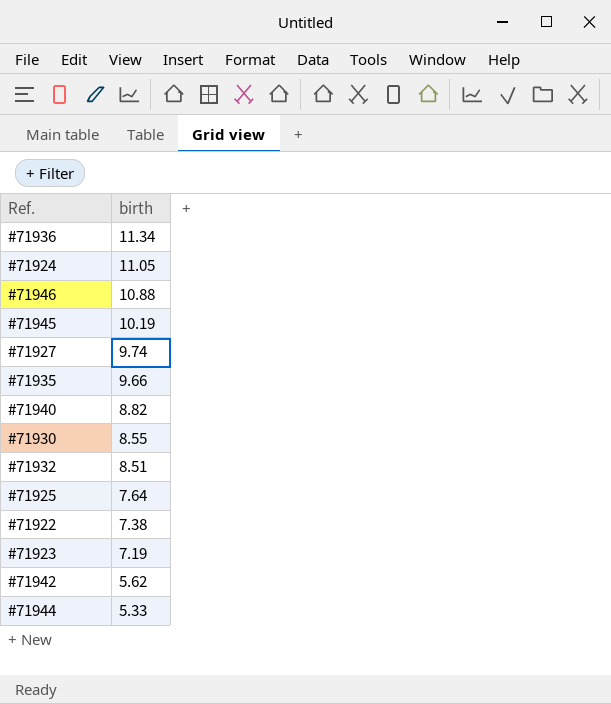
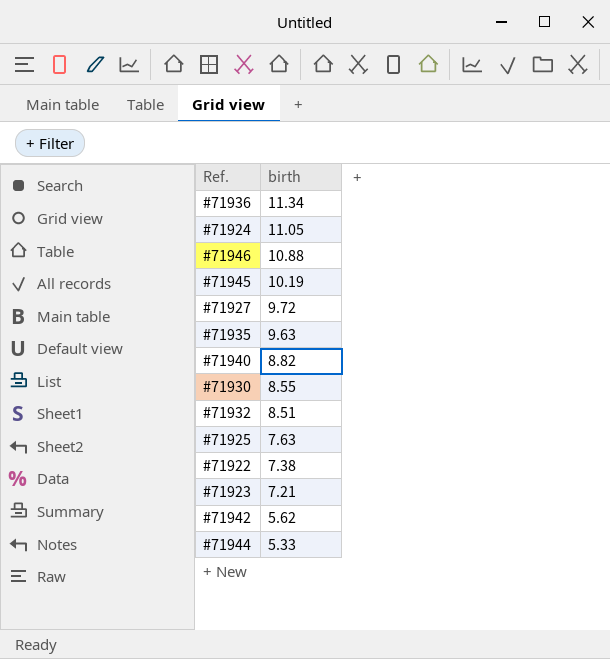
#71927 | birth: 9.74 -> 9.72
#71935 | birth: 9.66 -> 9.63
#71925 | birth: 7.64 -> 7.63
#71923 | birth: 7.19 -> 7.21

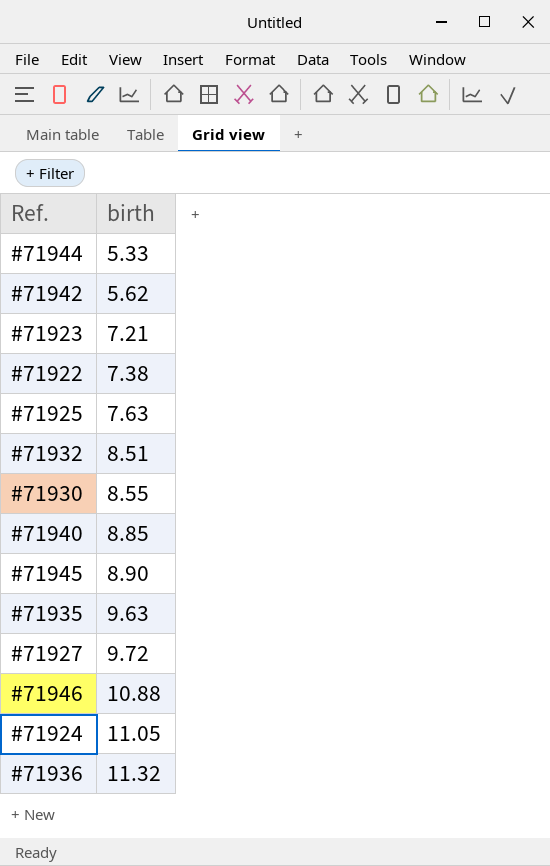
row order: birth descending -> birth ascending
#71940 | birth: 8.82 -> 8.85
#71945 | birth: 10.19 -> 8.90
#71936 | birth: 11.34 -> 11.32

